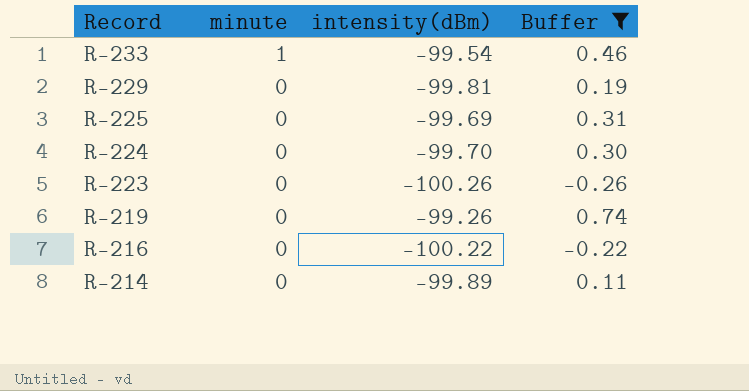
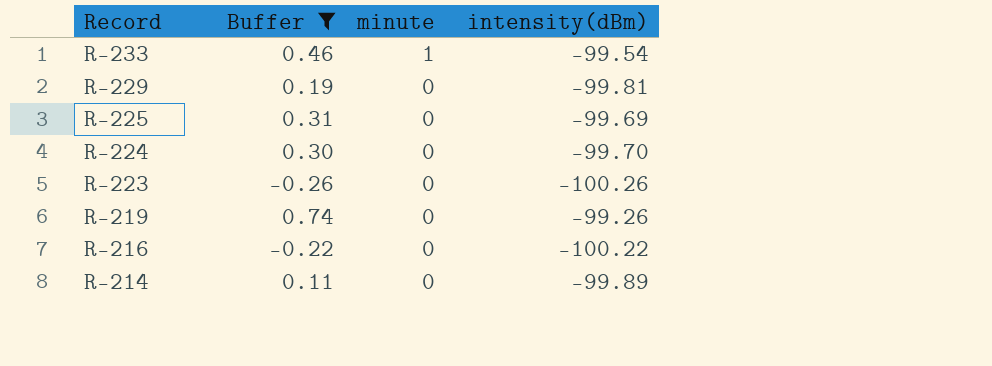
column Buffer | position: 4 -> 2

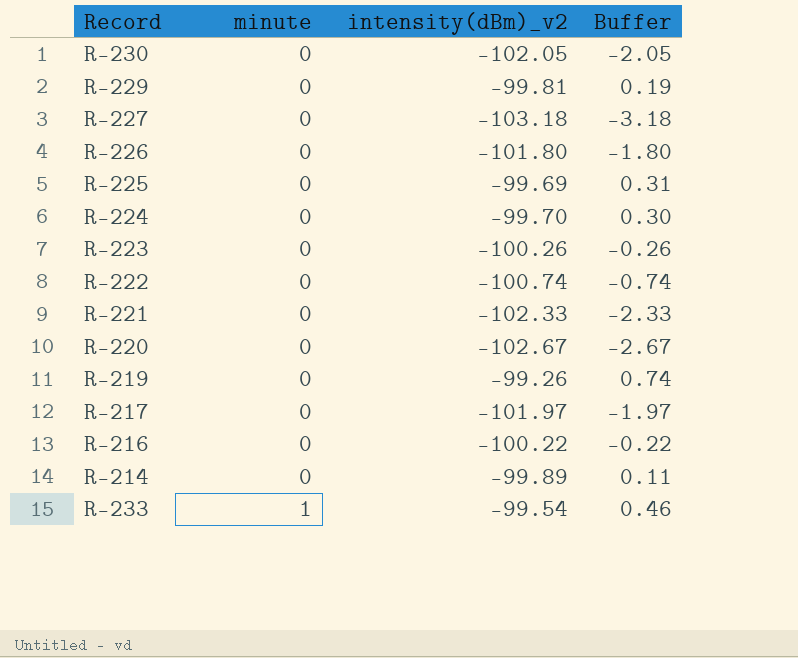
filter: Buffer >= -0.26 -> none
row order: Record descending -> minute ascending
column name: intensity(dBm) -> intensity(dBm)_v2
column Buffer | position: 2 -> 4

